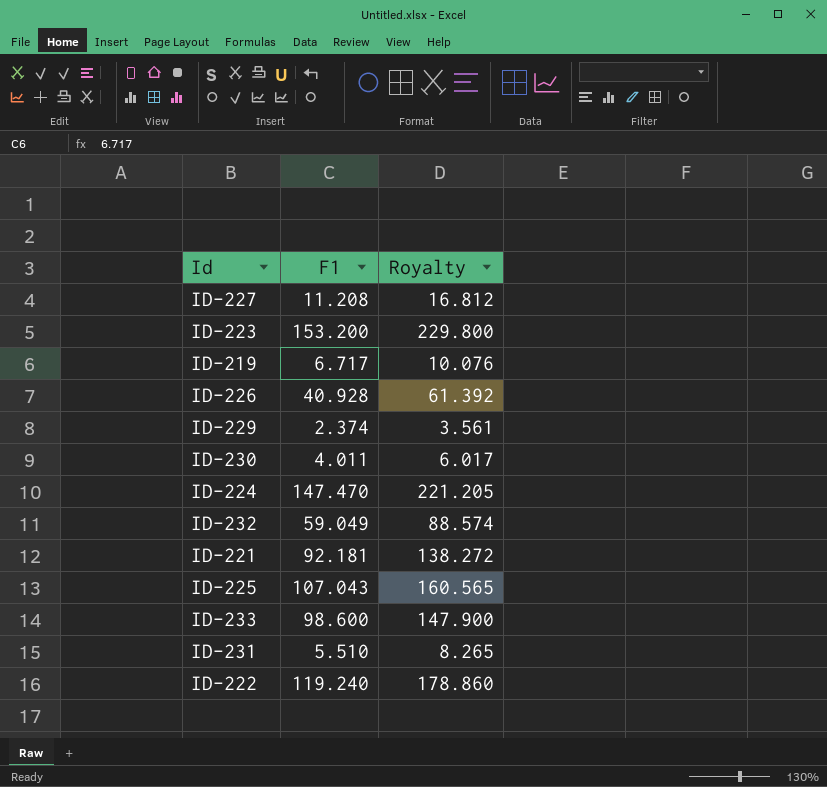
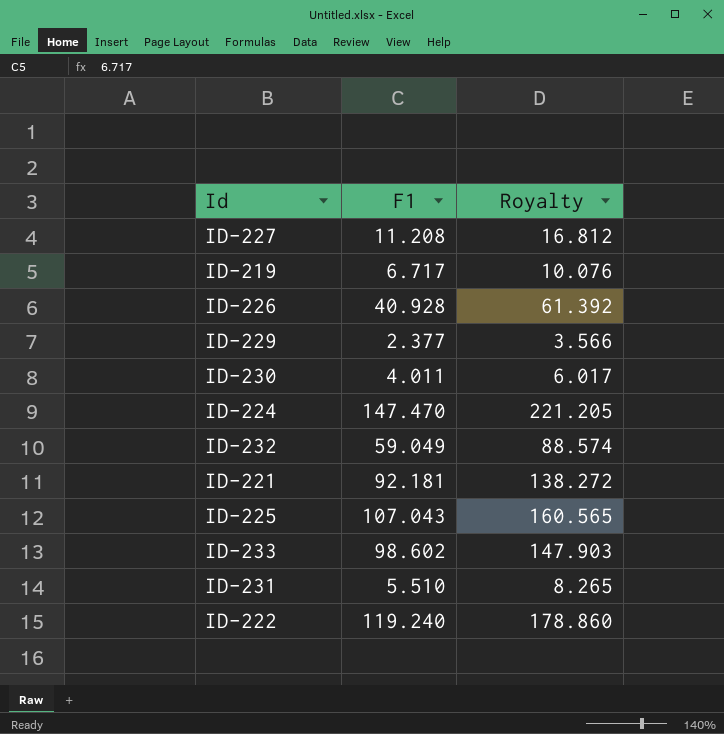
row ID-223: 153.200 | 229.800 -> none
ID-229 | F1: 2.374 -> 2.377
ID-229 | Royalty: 3.561 -> 3.566
ID-233 | F1: 98.600 -> 98.602
ID-233 | Royalty: 147.900 -> 147.903

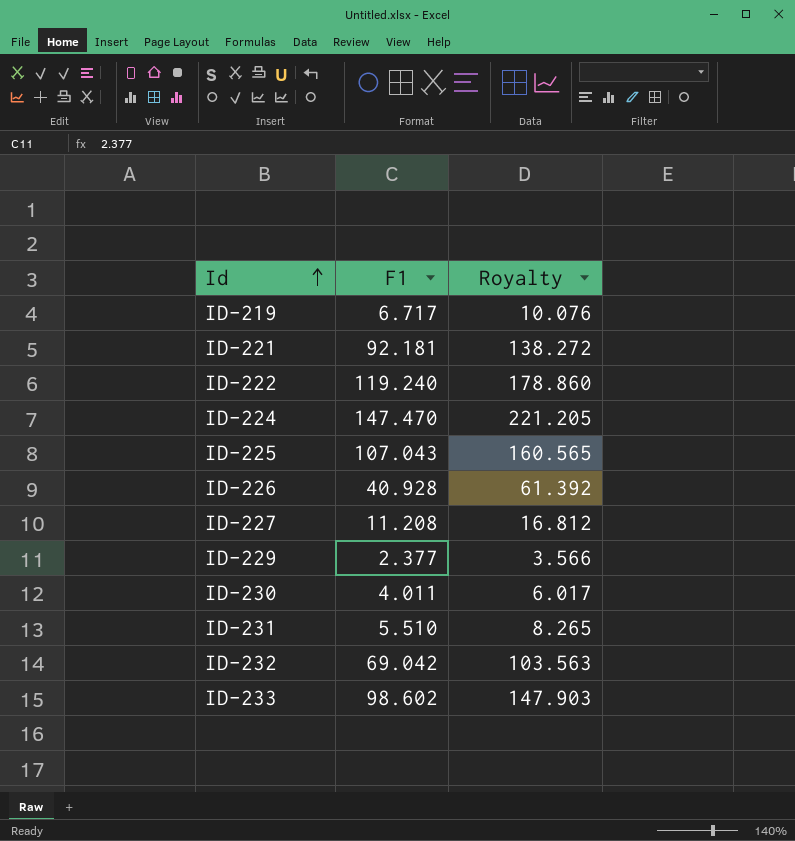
row order: none -> Id ascending
ID-232 | F1: 59.049 -> 69.042
ID-232 | Royalty: 88.574 -> 103.563

